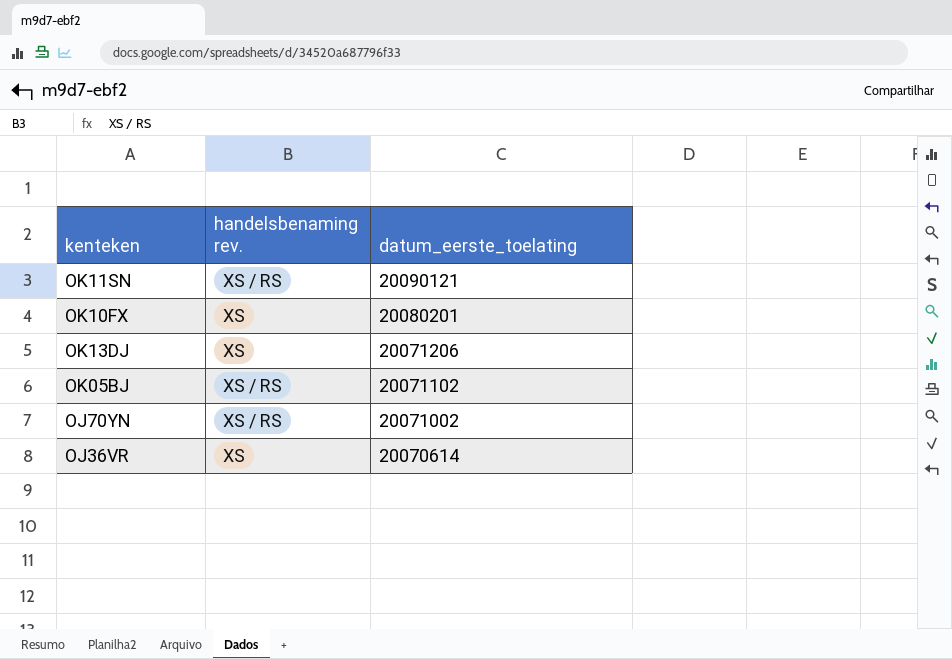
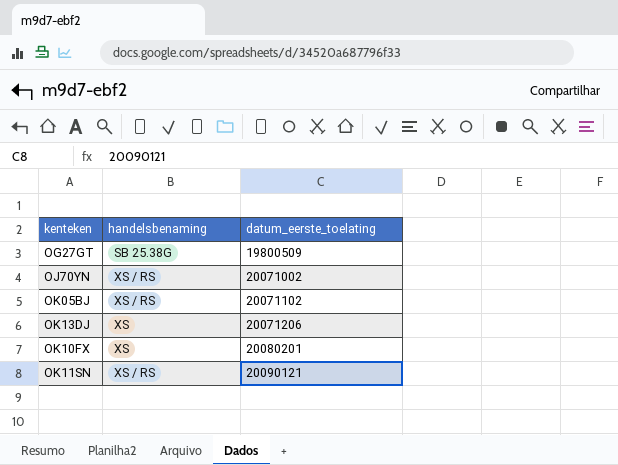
row order: datum_eerste_toelating descending -> datum_eerste_toelating ascending
column name: handelsbenaming rev. -> handelsbenaming
row OJ36VR: XS | 20070614 -> none
row OG27GT: none -> SB 25.38G | 19800509

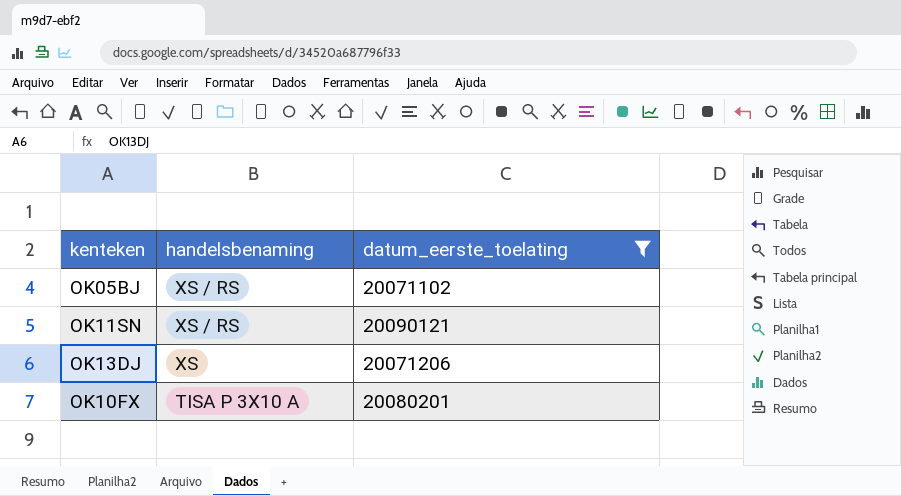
filter: none -> datum_eerste_toelating >= 20071102
row order: datum_eerste_toelating ascending -> handelsbenaming descending
OK10FX | handelsbenaming: XS -> TISA P 3X10 A

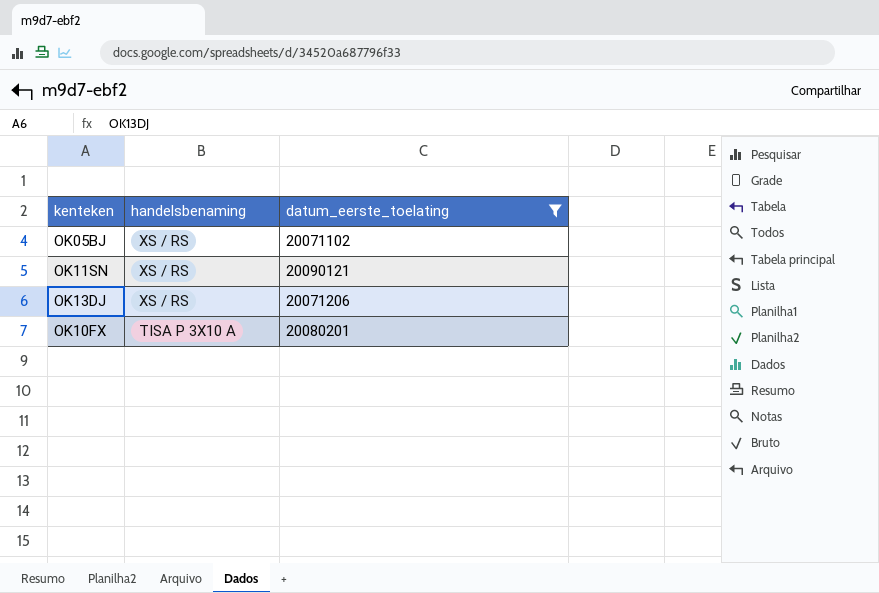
OK13DJ | handelsbenaming: XS -> XS / RS

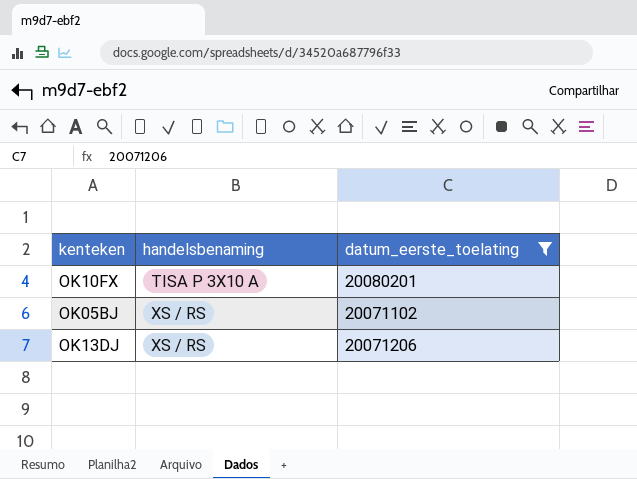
row order: handelsbenaming descending -> handelsbenaming ascending
row OK11SN: XS / RS | 20090121 -> none

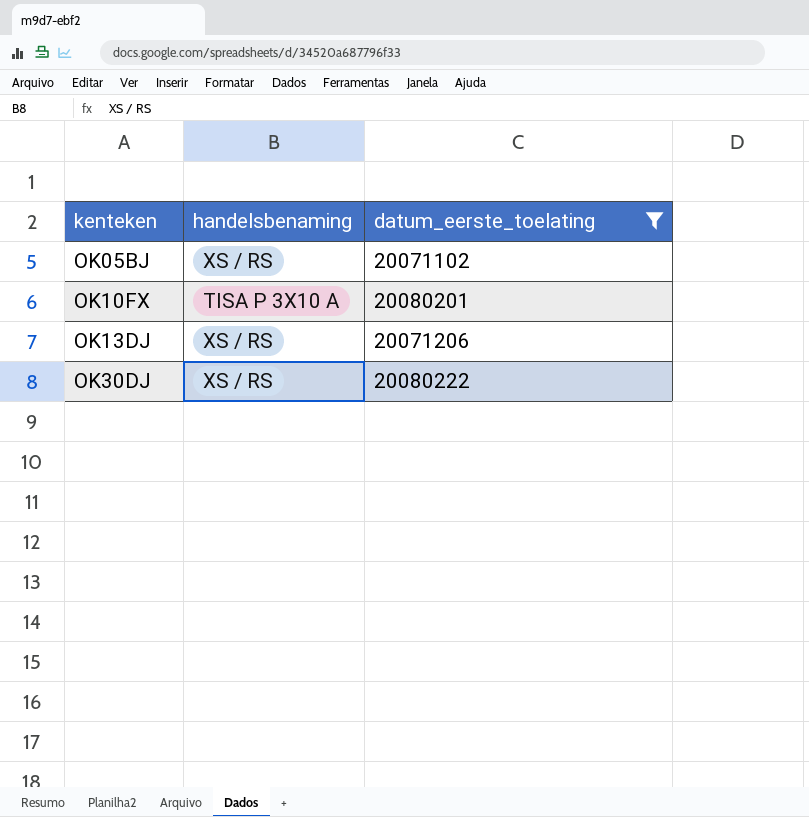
row order: handelsbenaming ascending -> kenteken ascending
row OK30DJ: none -> XS / RS | 20080222

